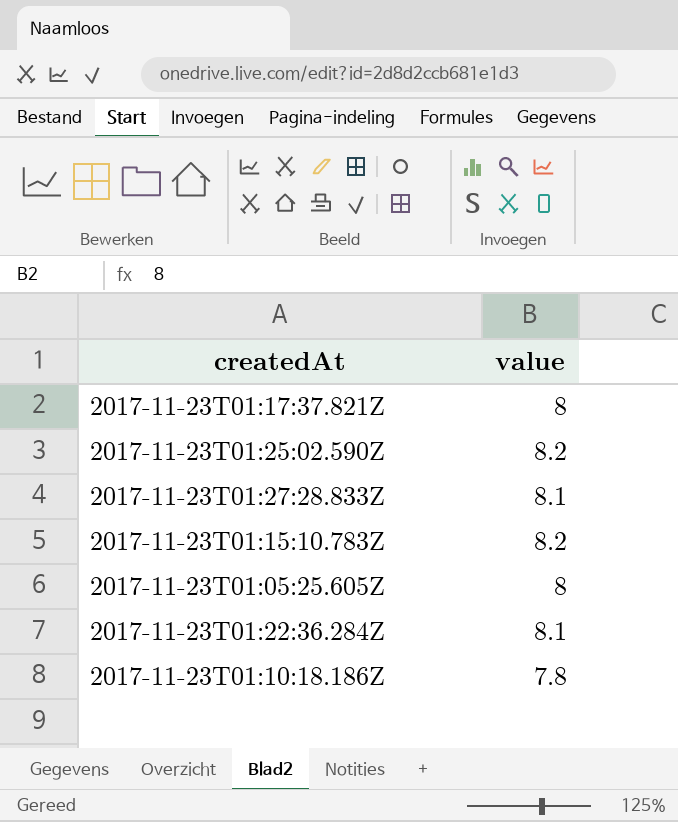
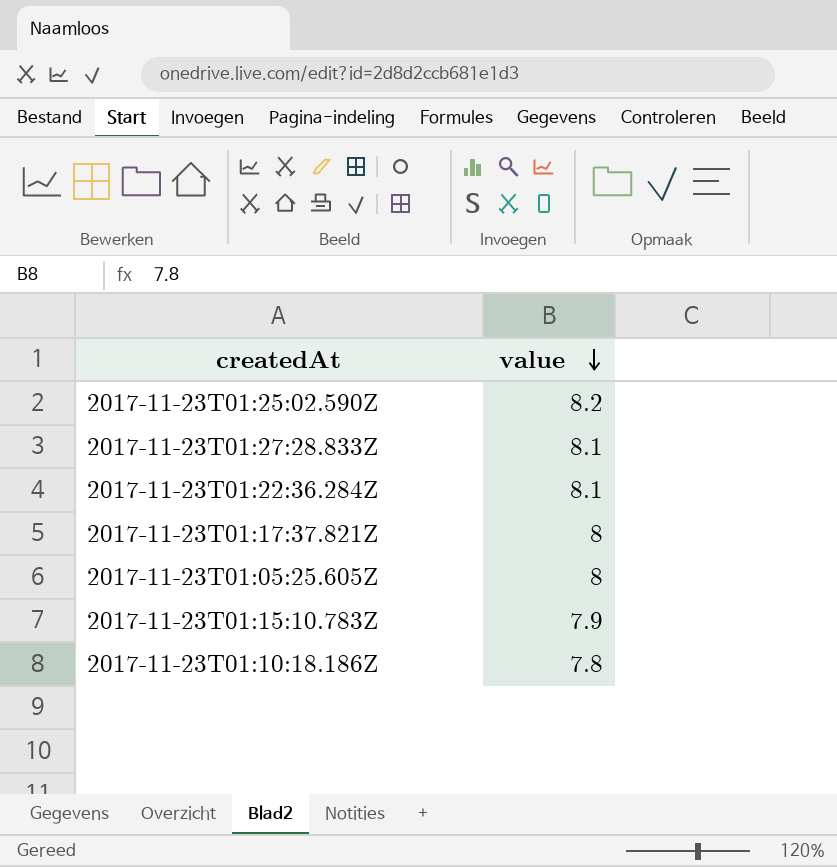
row order: none -> value descending
2017-11-23T01:15:10.783Z | value: 8.2 -> 7.9

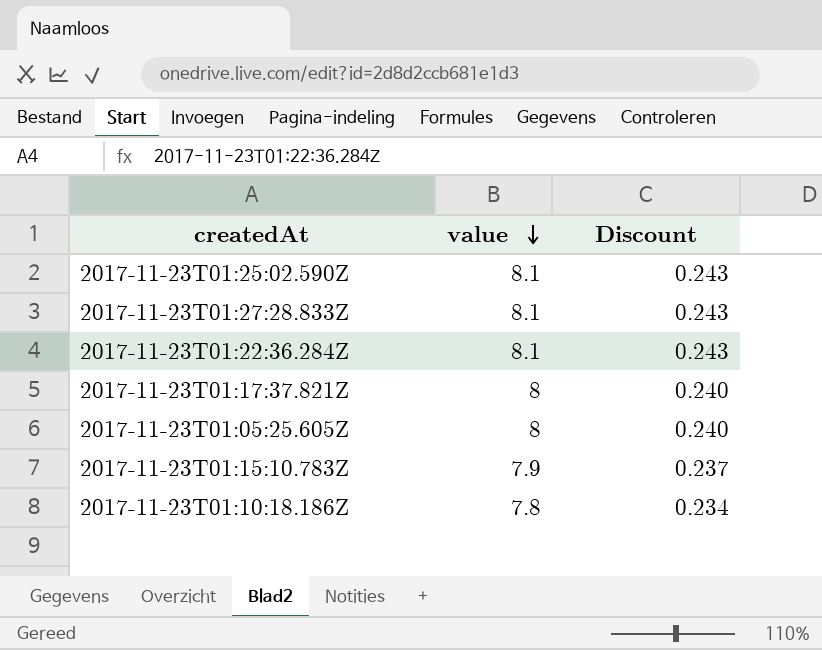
column Discount | formula: none -> [value] * 0.03
2017-11-23T01:25:02.590Z | value: 8.2 -> 8.1

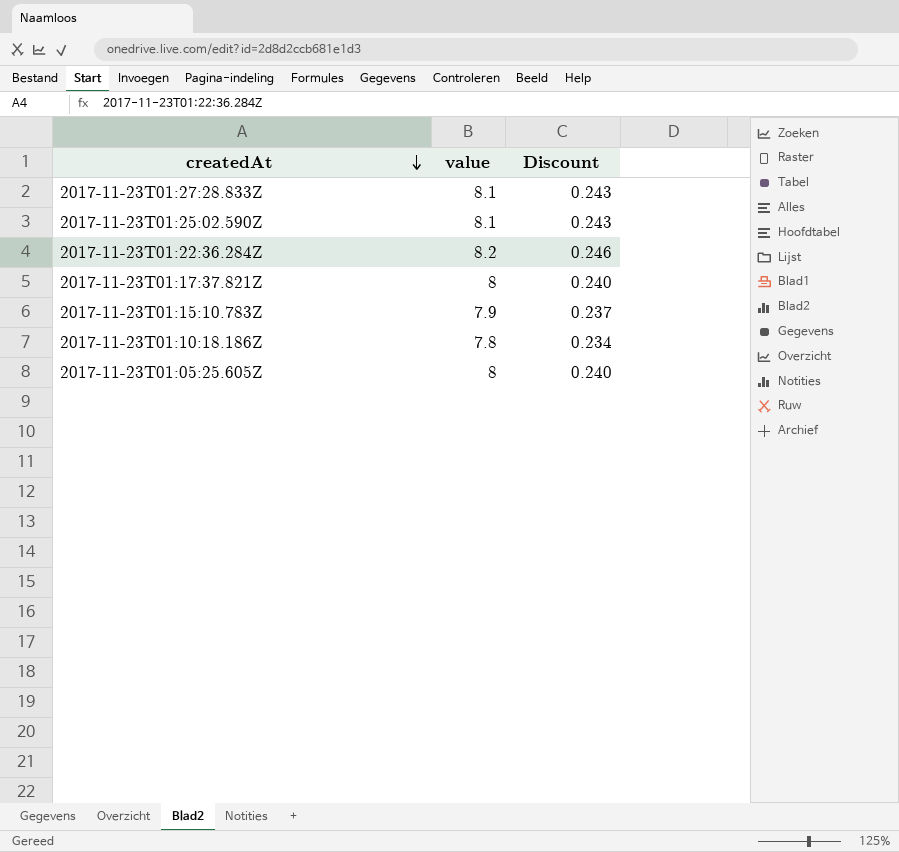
row order: value descending -> createdAt descending
2017-11-23T01:22:36.284Z | value: 8.1 -> 8.2
2017-11-23T01:22:36.284Z | Discount: 0.243 -> 0.246

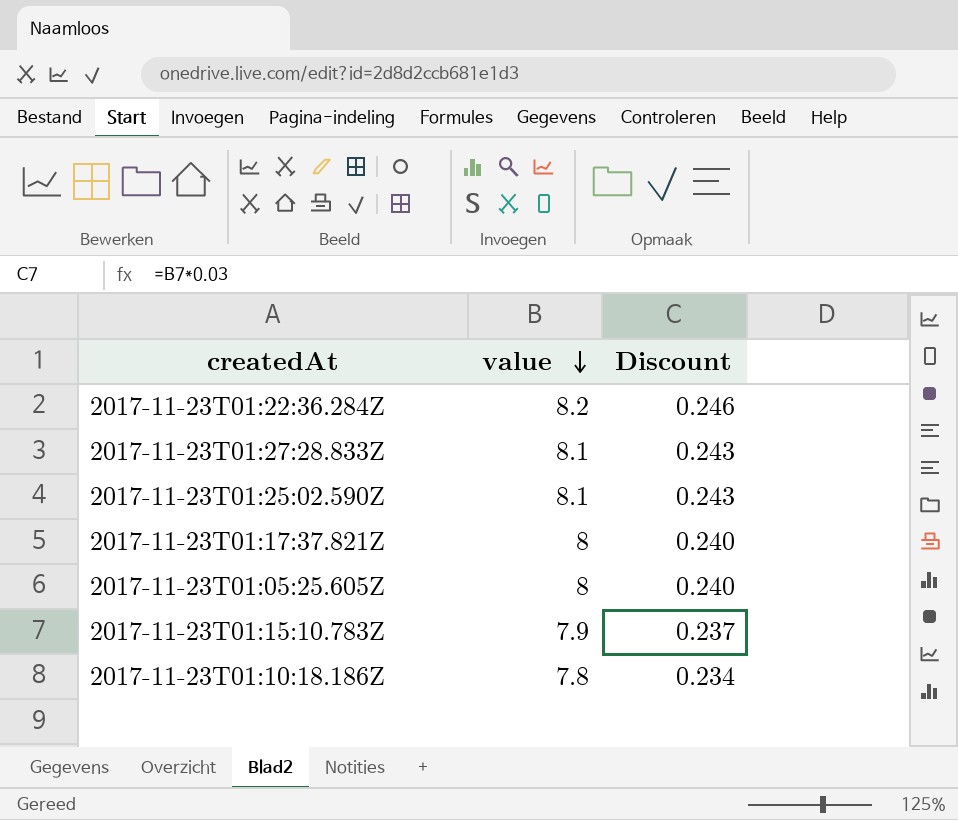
row order: createdAt descending -> value descending

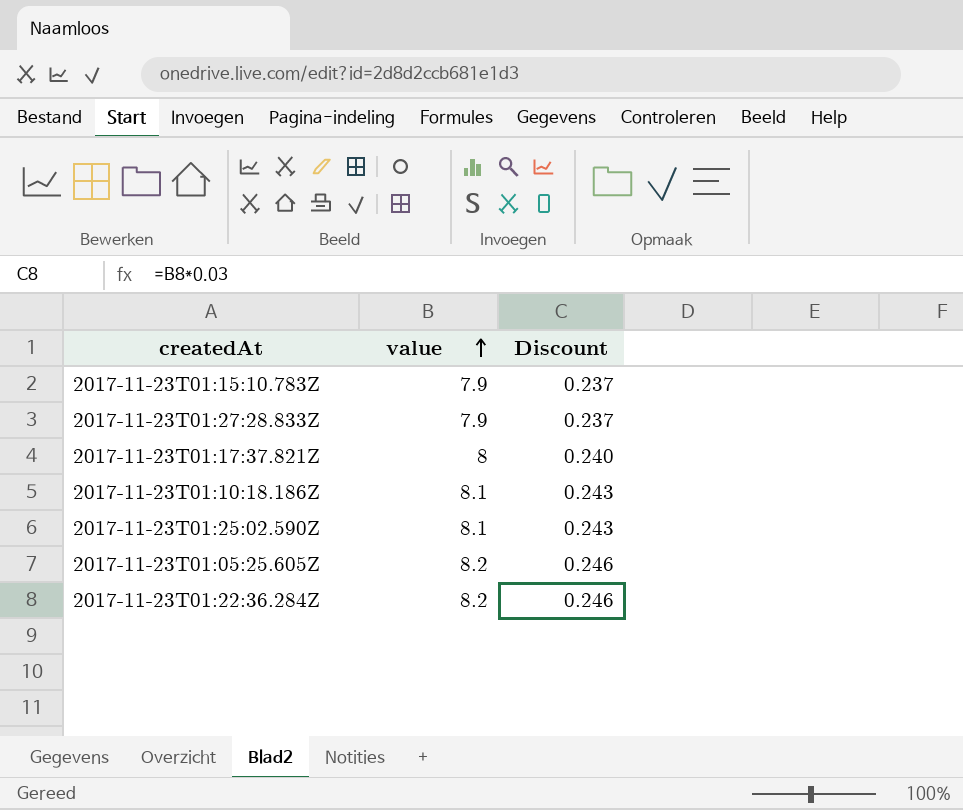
row order: value descending -> value ascending
2017-11-23T01:27:28.833Z | value: 8.1 -> 7.9
2017-11-23T01:27:28.833Z | Discount: 0.243 -> 0.237
2017-11-23T01:10:18.186Z | value: 7.8 -> 8.1
2017-11-23T01:10:18.186Z | Discount: 0.234 -> 0.243
2017-11-23T01:05:25.605Z | value: 8 -> 8.2
2017-11-23T01:05:25.605Z | Discount: 0.240 -> 0.246

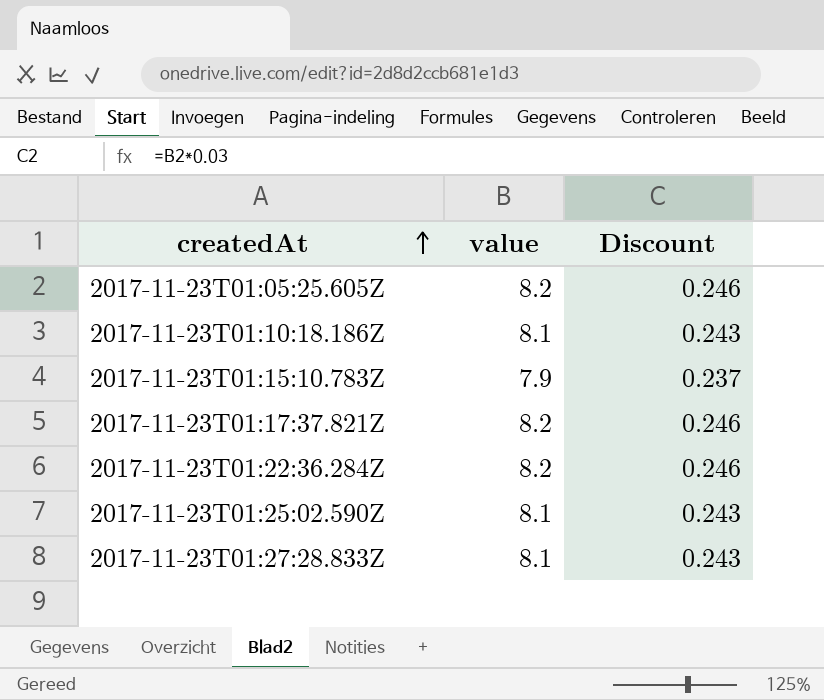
row order: value ascending -> createdAt ascending
2017-11-23T01:17:37.821Z | value: 8 -> 8.2
2017-11-23T01:17:37.821Z | Discount: 0.240 -> 0.246
2017-11-23T01:27:28.833Z | value: 7.9 -> 8.1
2017-11-23T01:27:28.833Z | Discount: 0.237 -> 0.243

